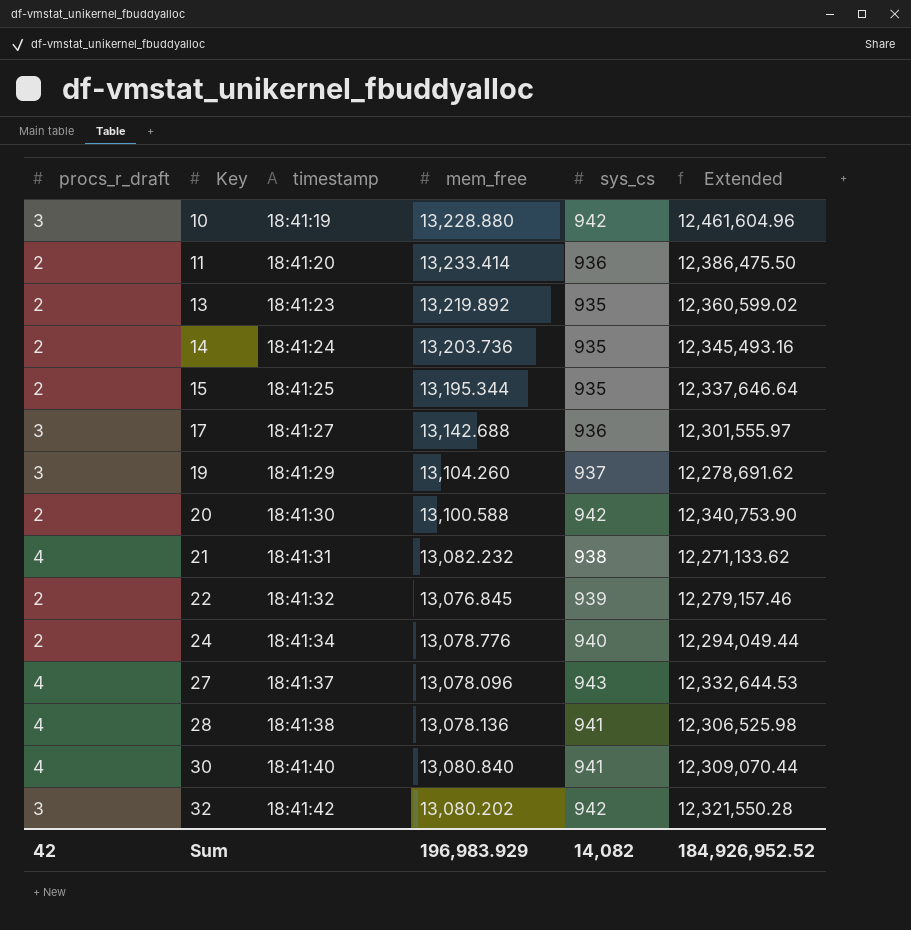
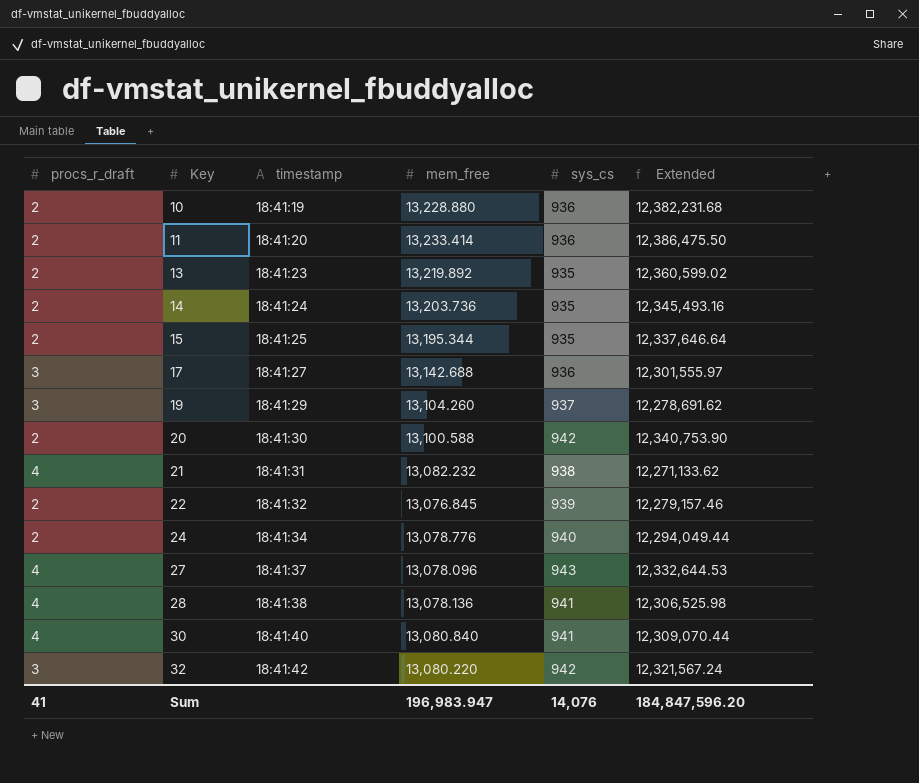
10 | procs_r_draft: 3 -> 2
10 | sys_cs: 942 -> 936
10 | Extended: 12,461,604.96 -> 12,382,231.68
32 | mem_free: 13,080.202 -> 13,080.220
32 | Extended: 12,321,550.28 -> 12,321,567.24
Sum | procs_r_draft: 42 -> 41
Sum | mem_free: 196,983.929 -> 196,983.947
Sum | sys_cs: 14,082 -> 14,076
Sum | Extended: 184,926,952.52 -> 184,847,596.20

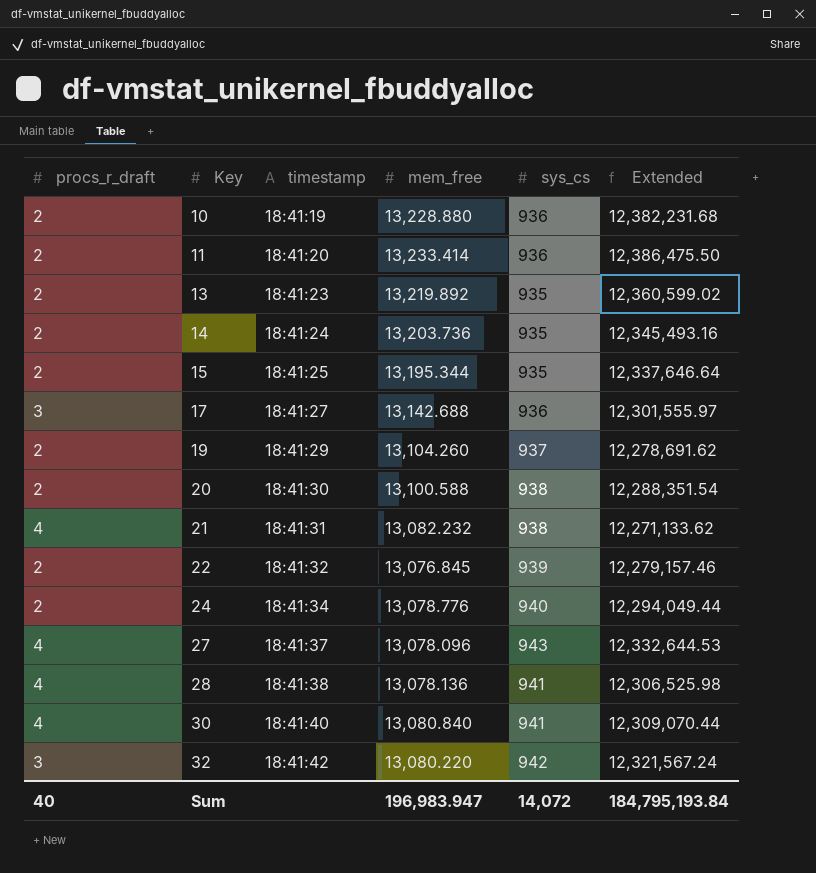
19 | procs_r_draft: 3 -> 2
20 | sys_cs: 942 -> 938
20 | Extended: 12,340,753.90 -> 12,288,351.54
Sum | procs_r_draft: 41 -> 40
Sum | sys_cs: 14,076 -> 14,072
Sum | Extended: 184,847,596.20 -> 184,795,193.84

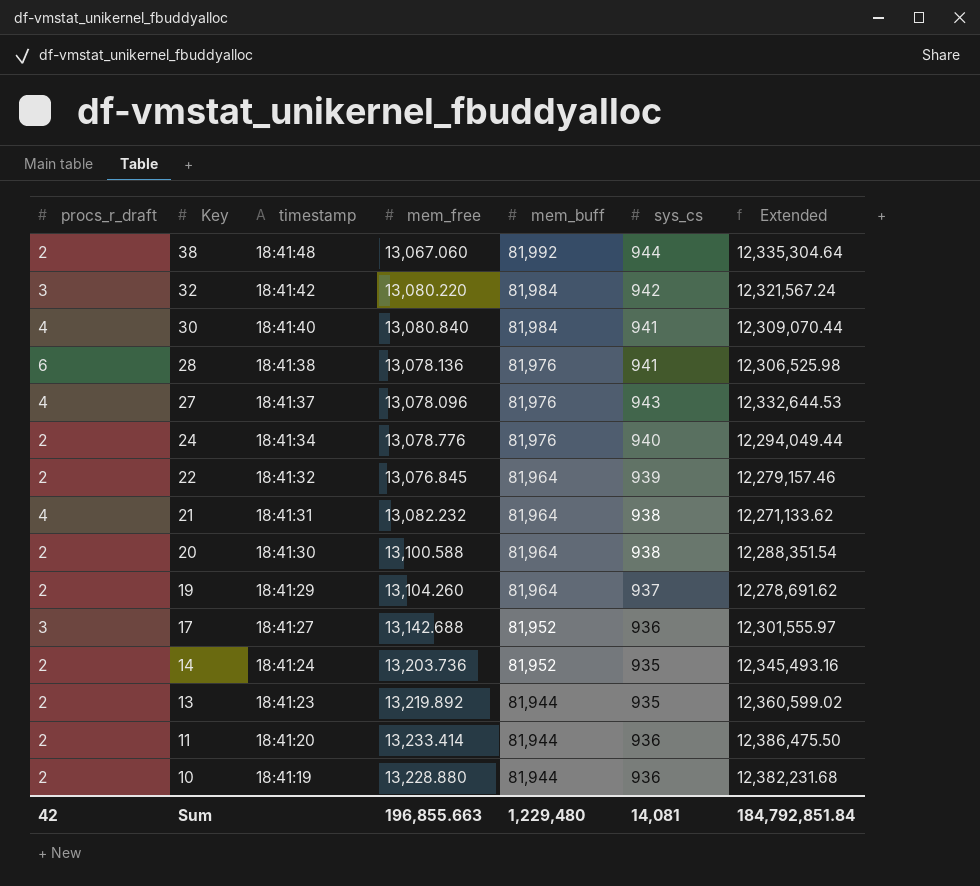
row order: Key ascending -> Key descending
column mem_buff | position: none -> 5
row 15: 2 | 18:41:25 | 13,195.344 | 935 | 12,337,646.64 -> none
row 38: none -> 2 | 18:41:48 | 13,067.060 | 81,992 | 944 | 12,335,304.64
28 | procs_r_draft: 4 -> 6
Sum | procs_r_draft: 40 -> 42
Sum | mem_free: 196,983.947 -> 196,855.663
Sum | sys_cs: 14,072 -> 14,081
Sum | Extended: 184,795,193.84 -> 184,792,851.84

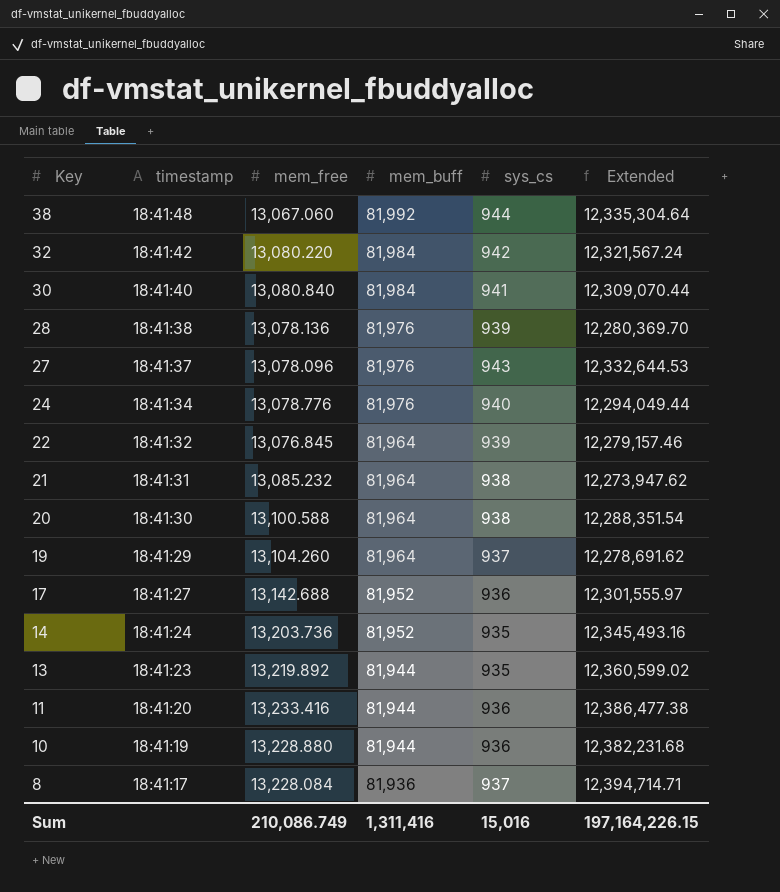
column procs_r_draft | position: 1 -> none
28 | sys_cs: 941 -> 939
28 | Extended: 12,306,525.98 -> 12,280,369.70
21 | mem_free: 13,082.232 -> 13,085.232
21 | Extended: 12,271,133.62 -> 12,273,947.62
11 | mem_free: 13,233.414 -> 13,233.416
11 | Extended: 12,386,475.50 -> 12,386,477.38
row 8: none -> 18:41:17 | 13,228.084 | 81,936 | 937 | 12,394,714.71
Sum | mem_free: 196,855.663 -> 210,086.749
Sum | mem_buff: 1,229,480 -> 1,311,416
Sum | sys_cs: 14,081 -> 15,016
Sum | Extended: 184,792,851.84 -> 197,164,226.15

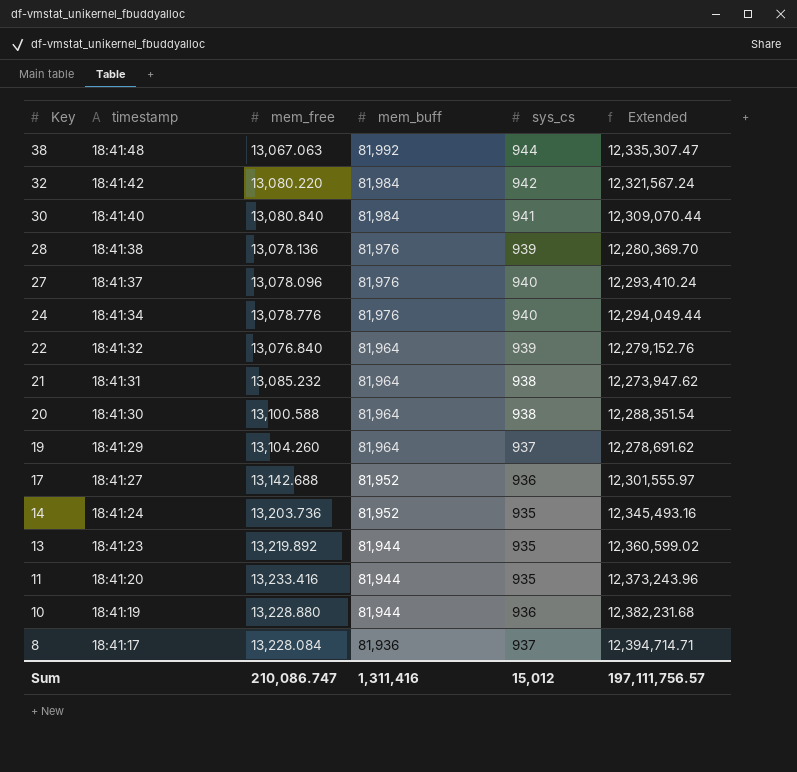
38 | mem_free: 13,067.060 -> 13,067.063
38 | Extended: 12,335,304.64 -> 12,335,307.47
27 | sys_cs: 943 -> 940
27 | Extended: 12,332,644.53 -> 12,293,410.24
22 | mem_free: 13,076.845 -> 13,076.840
22 | Extended: 12,279,157.46 -> 12,279,152.76
11 | sys_cs: 936 -> 935
11 | Extended: 12,386,477.38 -> 12,373,243.96
Sum | mem_free: 210,086.749 -> 210,086.747
Sum | sys_cs: 15,016 -> 15,012
Sum | Extended: 197,164,226.15 -> 197,111,756.57

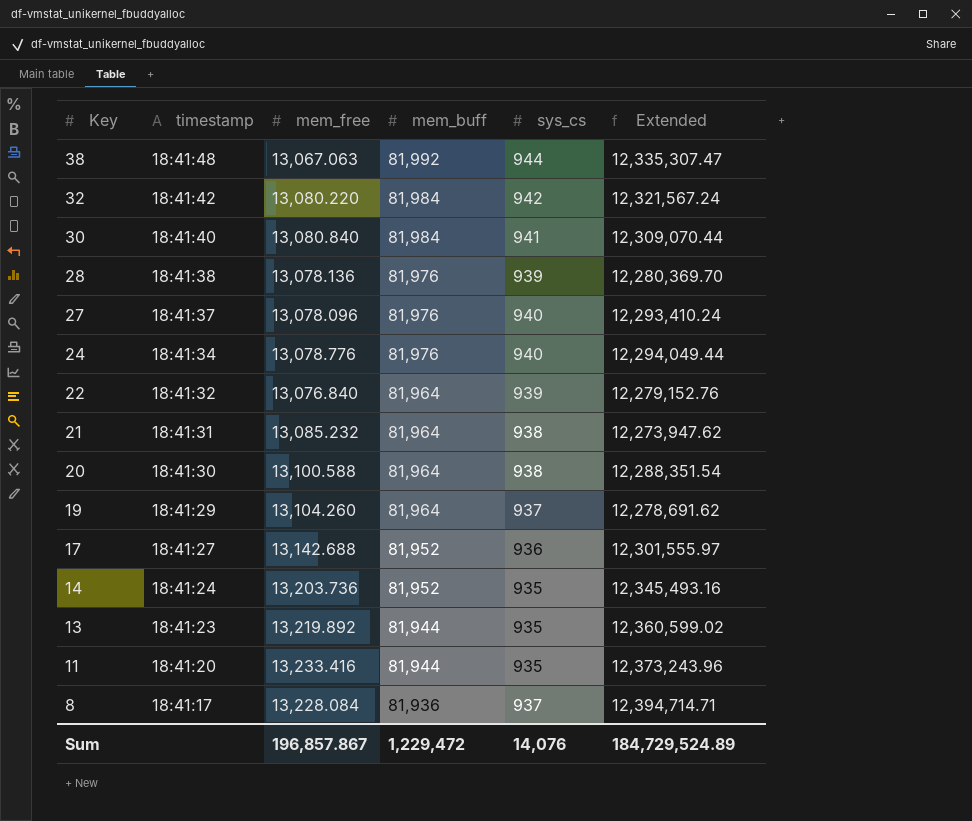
row 10: 18:41:19 | 13,228.880 | 81,944 | 936 | 12,382,231.68 -> none
Sum | mem_free: 210,086.747 -> 196,857.867
Sum | mem_buff: 1,311,416 -> 1,229,472
Sum | sys_cs: 15,012 -> 14,076
Sum | Extended: 197,111,756.57 -> 184,729,524.89

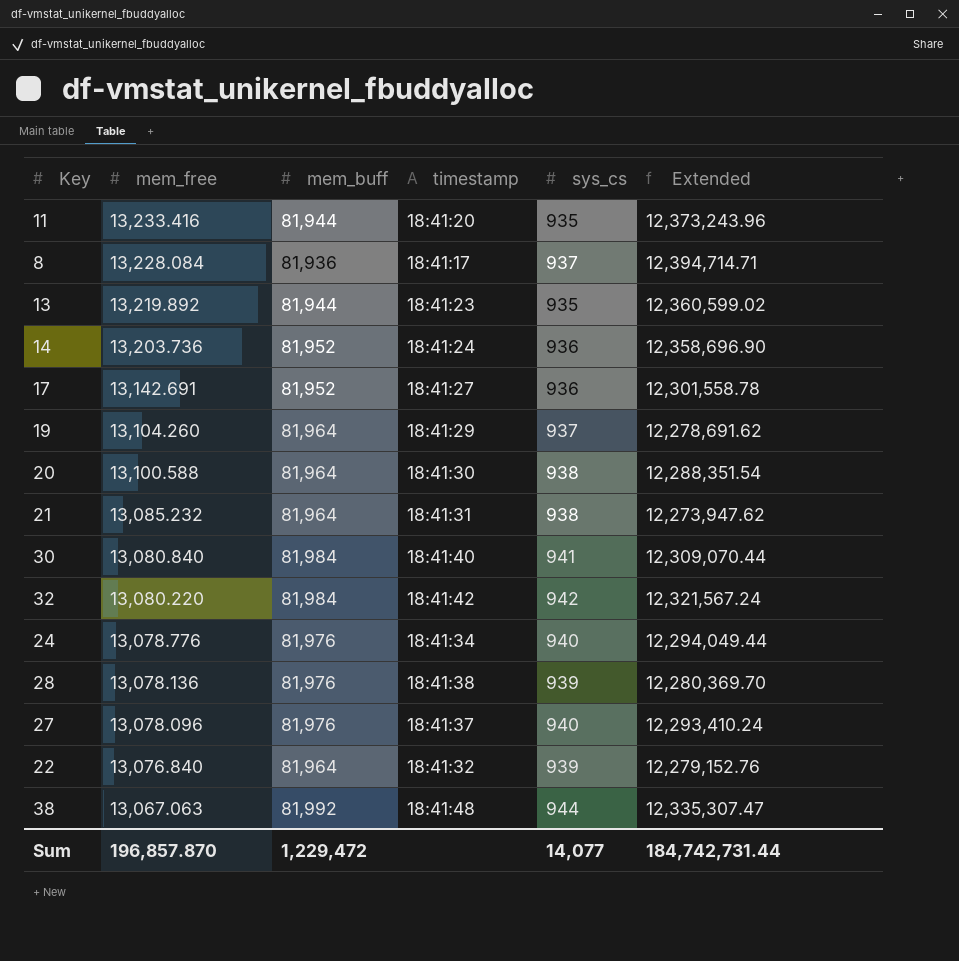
row order: Key descending -> mem_free descending
column timestamp | position: 2 -> 4
14 | sys_cs: 935 -> 936
14 | Extended: 12,345,493.16 -> 12,358,696.90
17 | mem_free: 13,142.688 -> 13,142.691
17 | Extended: 12,301,555.97 -> 12,301,558.78
Sum | mem_free: 196,857.867 -> 196,857.870
Sum | sys_cs: 14,076 -> 14,077
Sum | Extended: 184,729,524.89 -> 184,742,731.44

